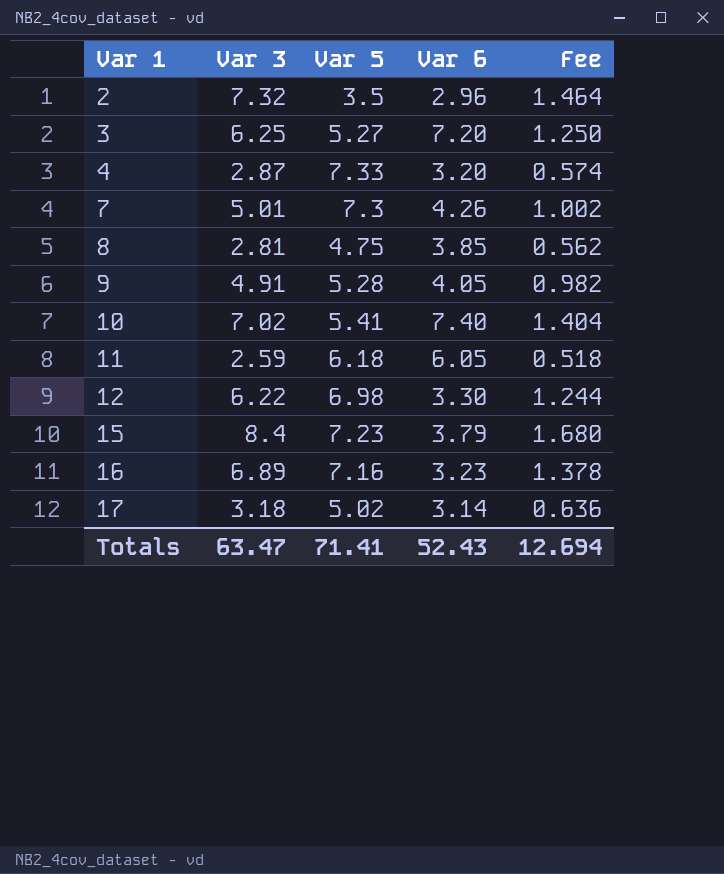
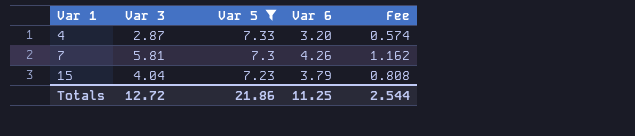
filter: none -> Var 5 >= 7.23
7 | Var 3: 5.01 -> 5.81
7 | Fee: 1.002 -> 1.162
15 | Var 3: 8.4 -> 4.04
15 | Fee: 1.680 -> 0.808
Totals | Var 3: 63.47 -> 12.72
Totals | Var 5: 71.41 -> 21.86
Totals | Var 6: 52.43 -> 11.25
Totals | Fee: 12.694 -> 2.544

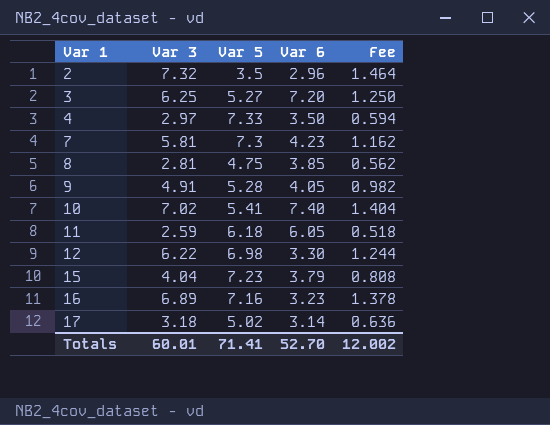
filter: Var 5 >= 7.23 -> none
4 | Var 3: 2.87 -> 2.97
4 | Var 6: 3.20 -> 3.50
4 | Fee: 0.574 -> 0.594
7 | Var 6: 4.26 -> 4.23
Totals | Var 3: 12.72 -> 60.01
Totals | Var 5: 21.86 -> 71.41
Totals | Var 6: 11.25 -> 52.70
Totals | Fee: 2.544 -> 12.002

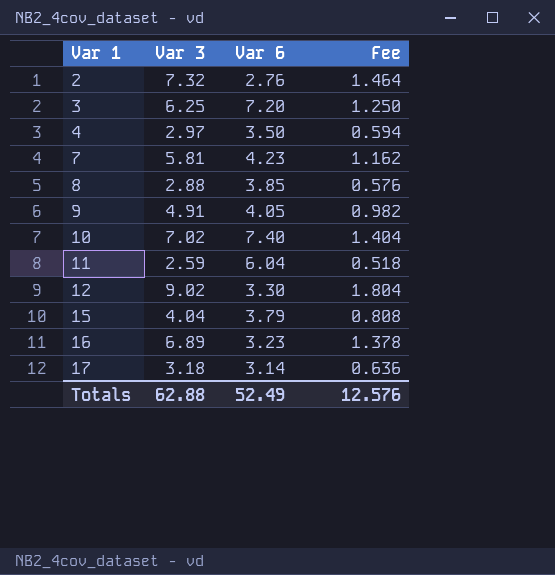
column Var 5 | position: 3 -> none
2 | Var 6: 2.96 -> 2.76
8 | Var 3: 2.81 -> 2.88
8 | Fee: 0.562 -> 0.576
11 | Var 6: 6.05 -> 6.04
12 | Var 3: 6.22 -> 9.02
12 | Fee: 1.244 -> 1.804
Totals | Var 3: 60.01 -> 62.88
Totals | Var 6: 52.70 -> 52.49
Totals | Fee: 12.002 -> 12.576

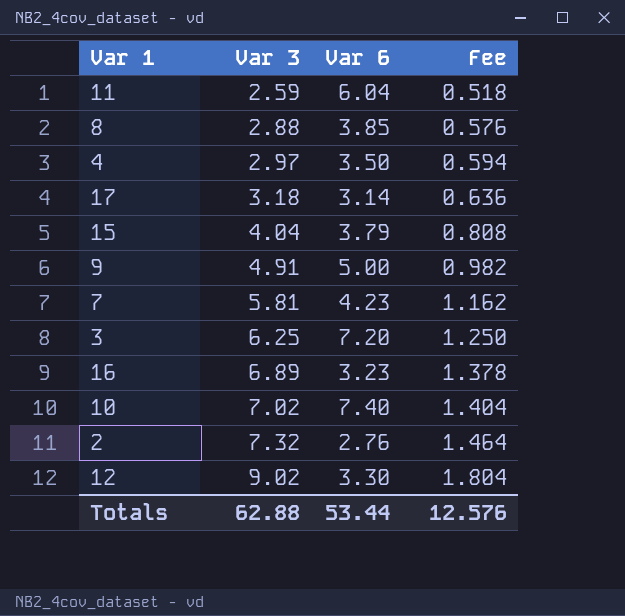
row order: Var 1 ascending -> Var 3 ascending
9 | Var 6: 4.05 -> 5.00
Totals | Var 6: 52.49 -> 53.44

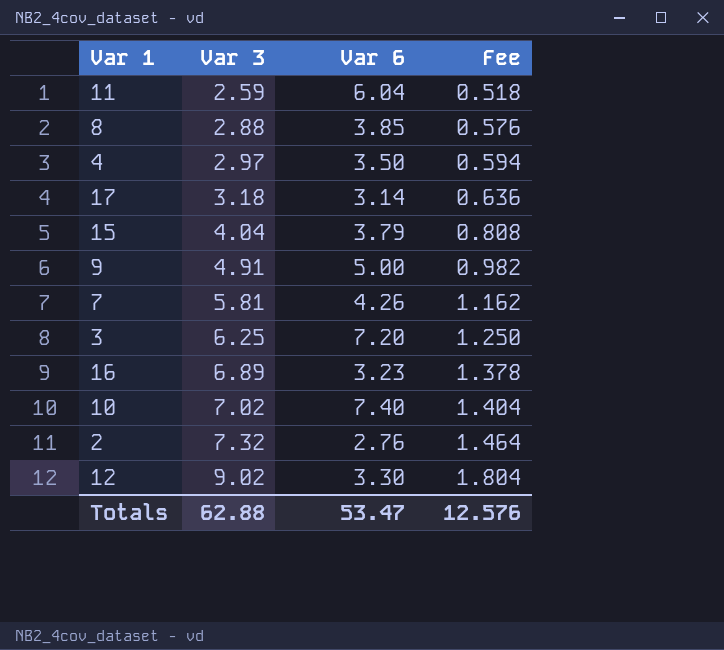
7 | Var 6: 4.23 -> 4.26
Totals | Var 6: 53.44 -> 53.47

